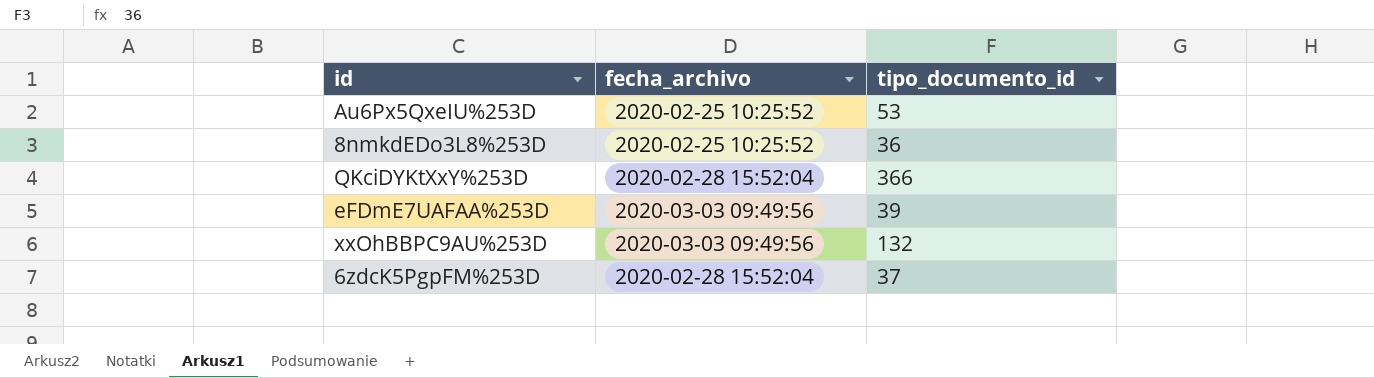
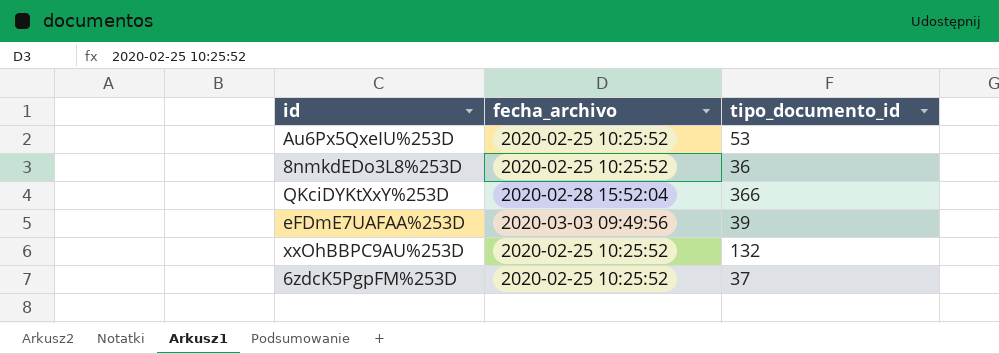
xxOhBBPC9AU%253D | fecha_archivo: 2020-03-03 09:49:56 -> 2020-02-25 10:25:52
6zdcK5PgpFM%253D | fecha_archivo: 2020-02-28 15:52:04 -> 2020-02-25 10:25:52

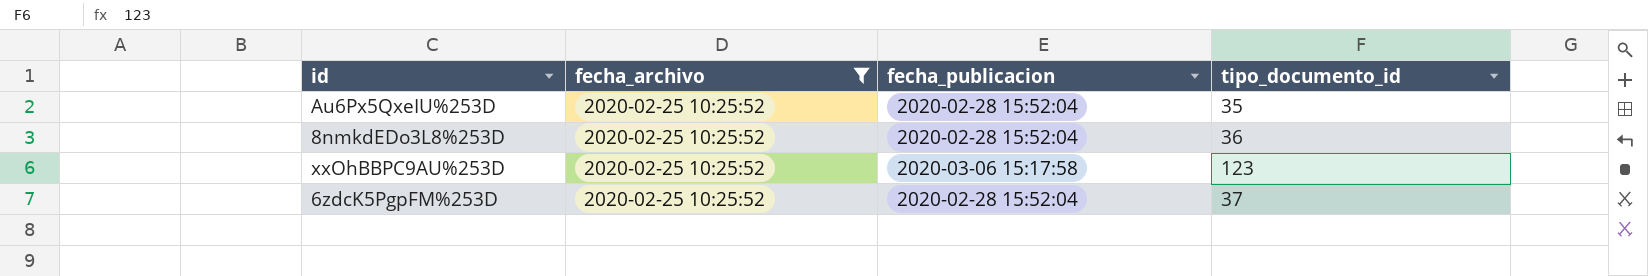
filter: none -> fecha_archivo = 2020-02-25 10:25:52
column fecha_publicacion | position: none -> 3
Au6Px5QxeIU%253D | tipo_documento_id: 53 -> 35
xxOhBBPC9AU%253D | tipo_documento_id: 132 -> 123

